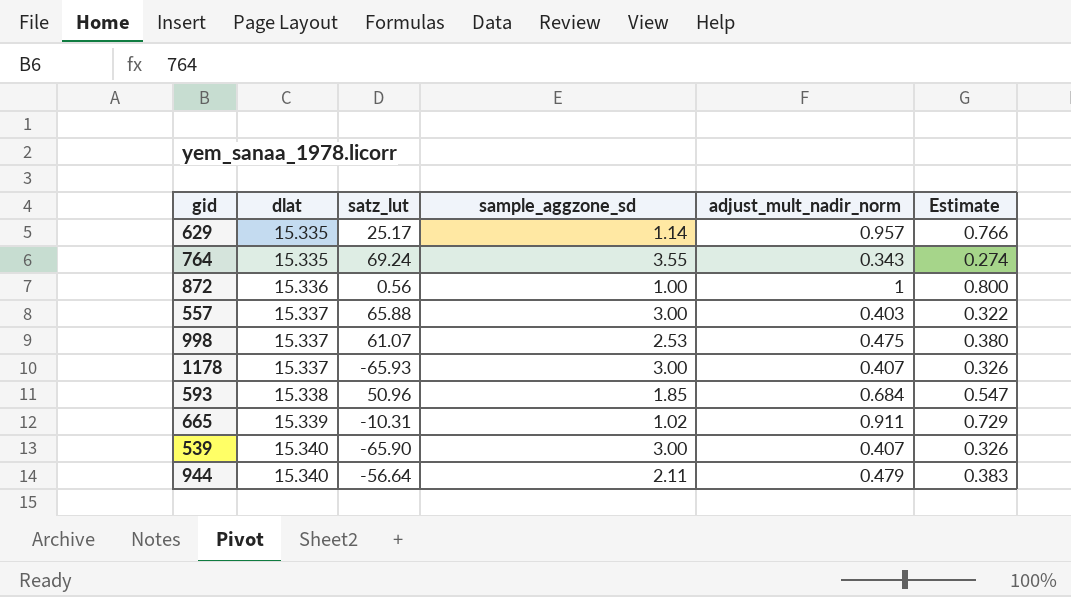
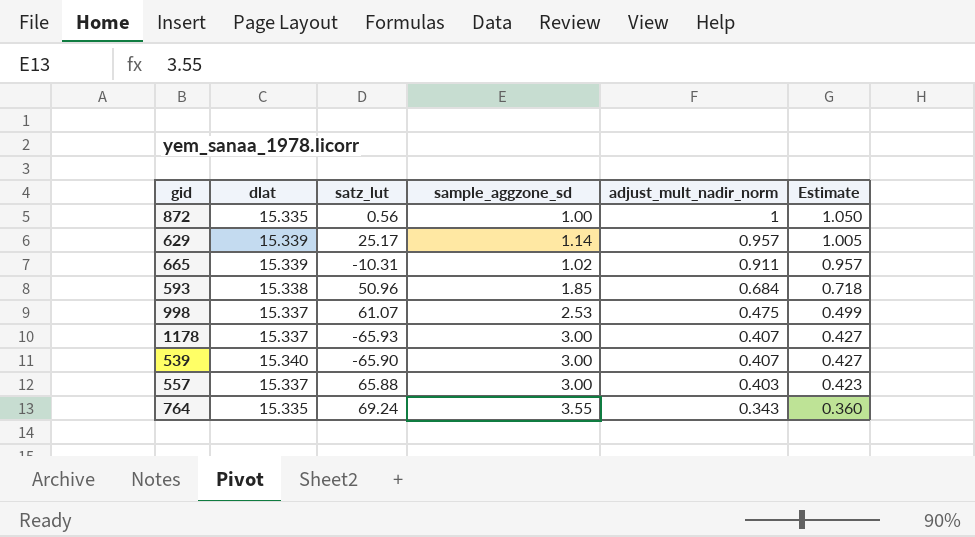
row order: dlat ascending -> adjust_mult_nadir_norm descending
column Estimate | formula: [adjust_mult_nadir_norm] * 0.8 -> [adjust_mult_nadir_norm] * 1.05
row 944: 15.340 | -56.64 | 2.11 | 0.479 | 0.383 -> none
872 | dlat: 15.336 -> 15.335
629 | dlat: 15.335 -> 15.339

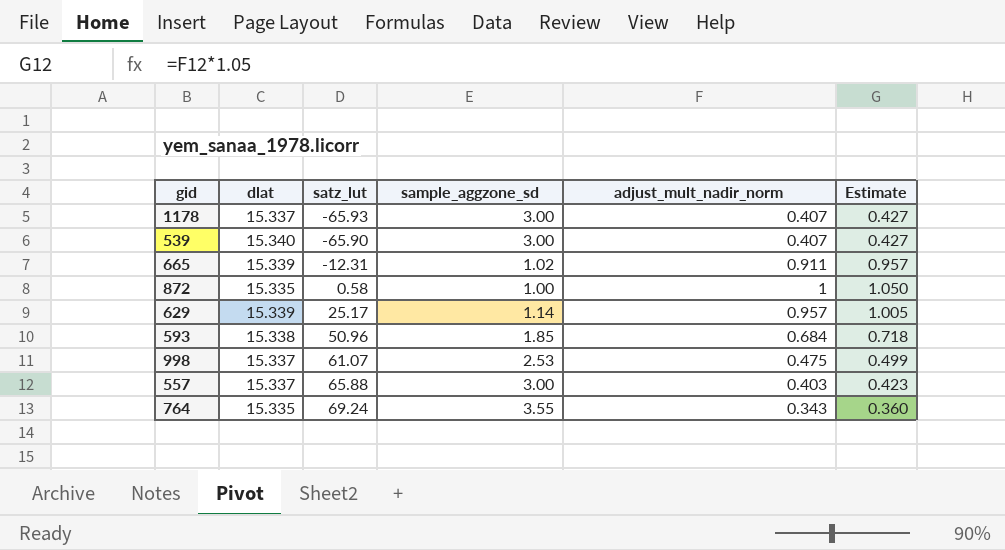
row order: adjust_mult_nadir_norm descending -> satz_lut ascending
665 | satz_lut: -10.31 -> -12.31
872 | satz_lut: 0.56 -> 0.58

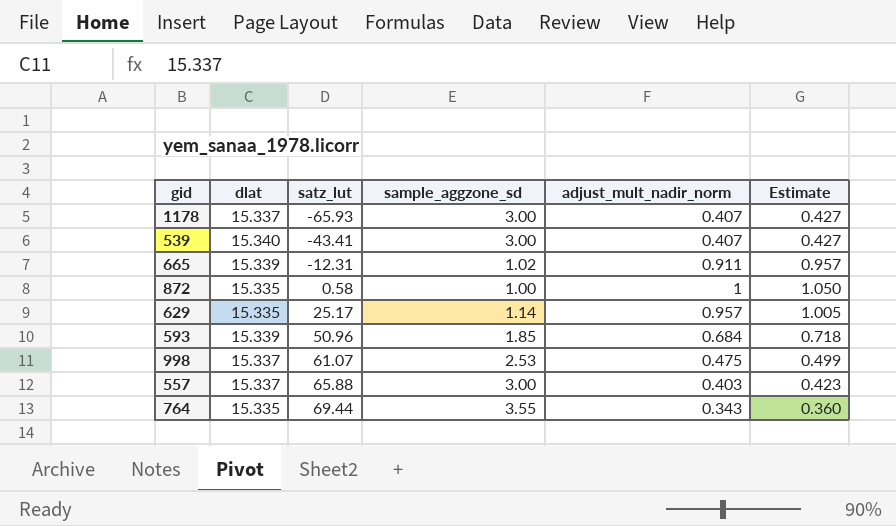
539 | satz_lut: -65.90 -> -43.41
629 | dlat: 15.339 -> 15.335
593 | dlat: 15.338 -> 15.339
764 | satz_lut: 69.24 -> 69.44

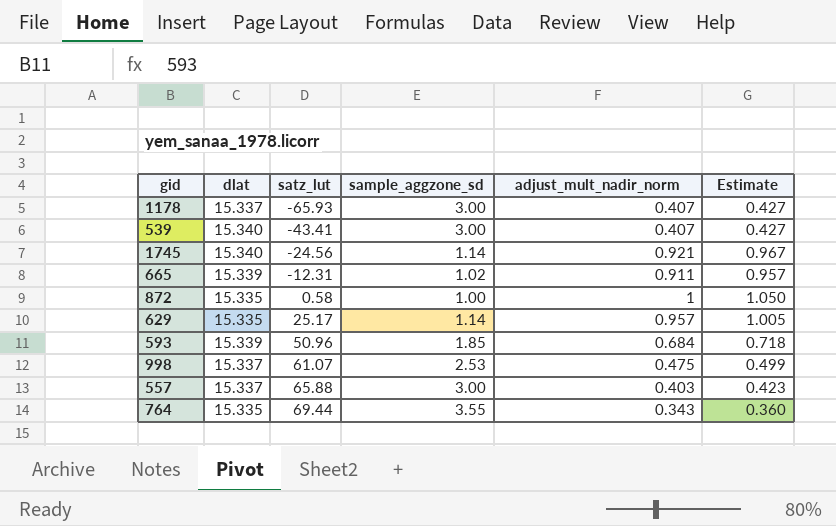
row 1745: none -> 15.340 | -24.56 | 1.14 | 0.921 | 0.967

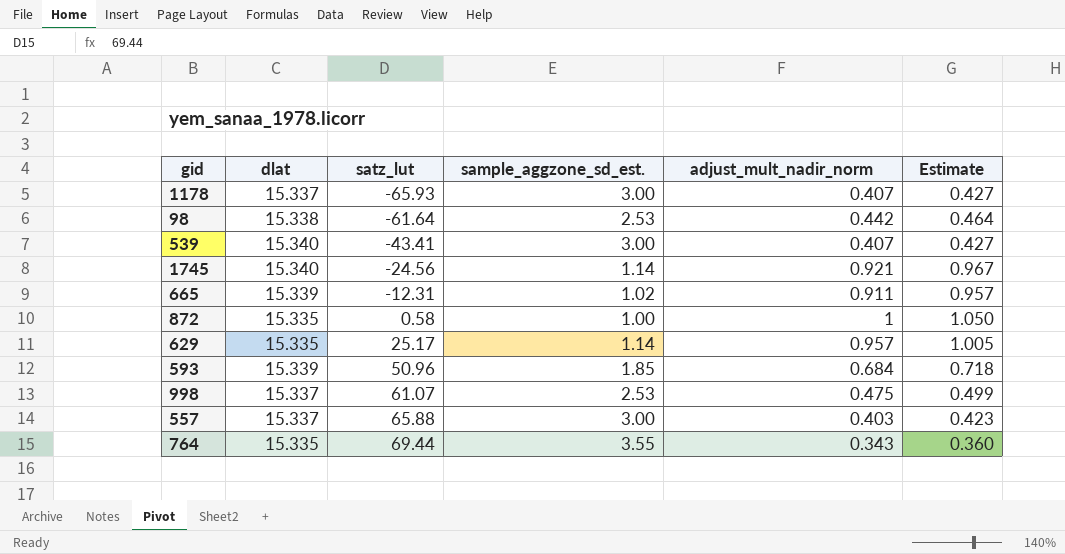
column name: sample_aggzone_sd -> sample_aggzone_sd_est.
row 98: none -> 15.338 | -61.64 | 2.53 | 0.442 | 0.464

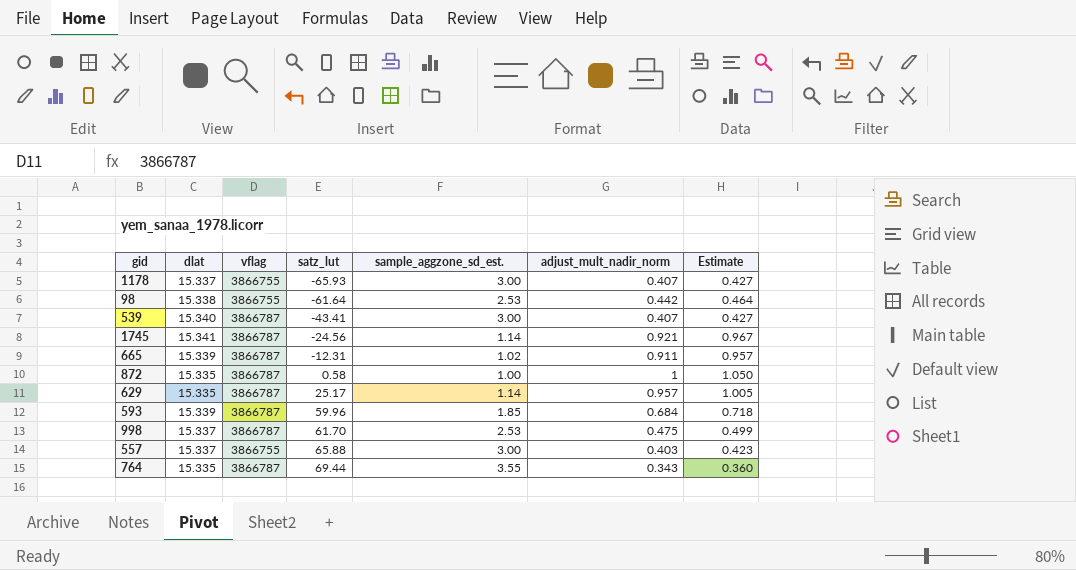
column vflag | position: none -> 3
1745 | dlat: 15.340 -> 15.341
593 | satz_lut: 50.96 -> 59.96
998 | satz_lut: 61.07 -> 61.70

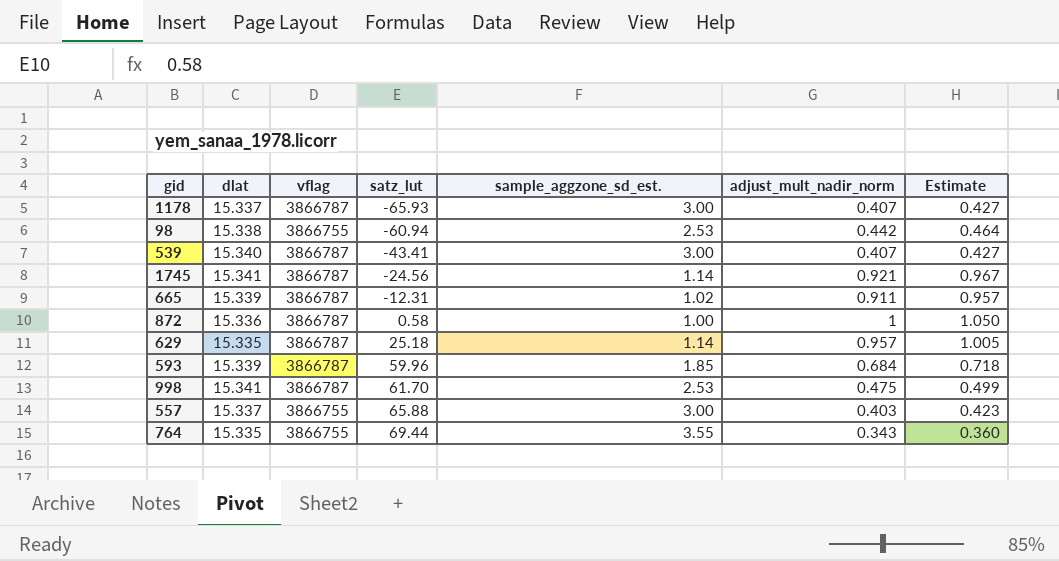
1178 | vflag: 3866755 -> 3866787
98 | satz_lut: -61.64 -> -60.94
872 | dlat: 15.335 -> 15.336
629 | satz_lut: 25.17 -> 25.18
998 | dlat: 15.337 -> 15.341
764 | vflag: 3866787 -> 3866755

